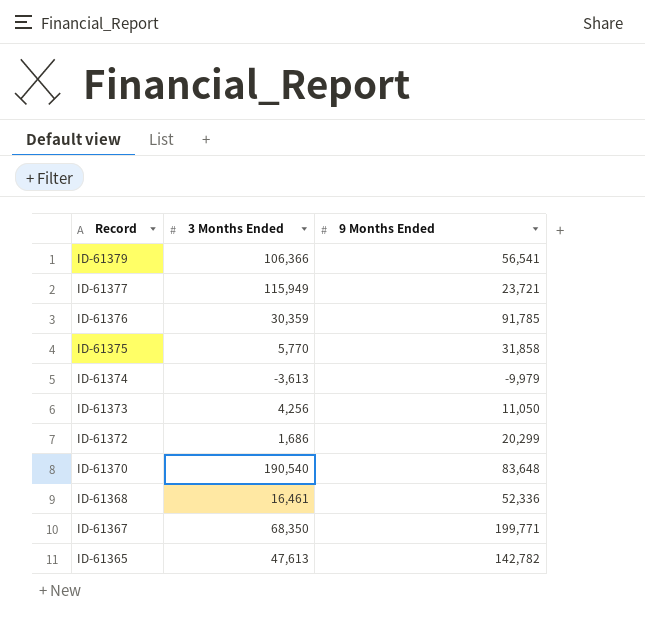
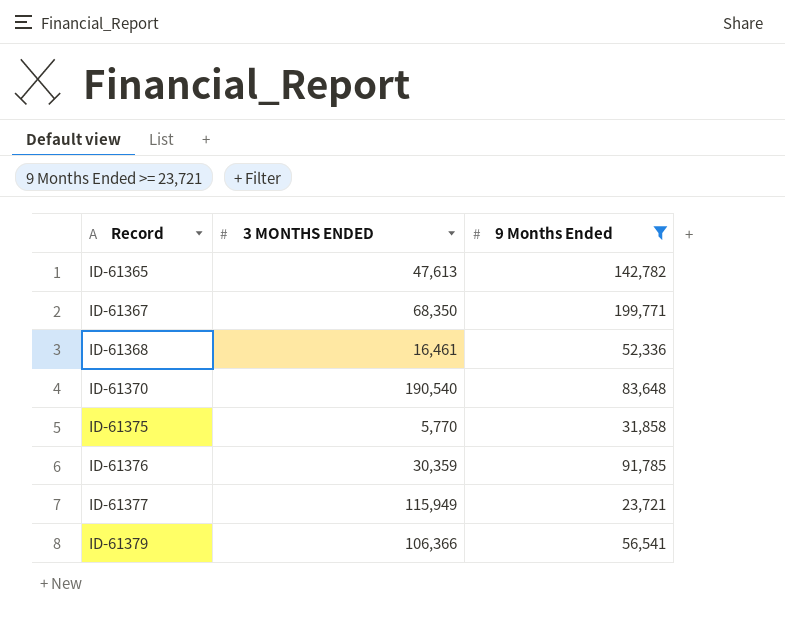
filter: none -> 9 Months Ended >= 23,721
row order: Record descending -> Record ascending
column name: 3 Months Ended -> 3 MONTHS ENDED

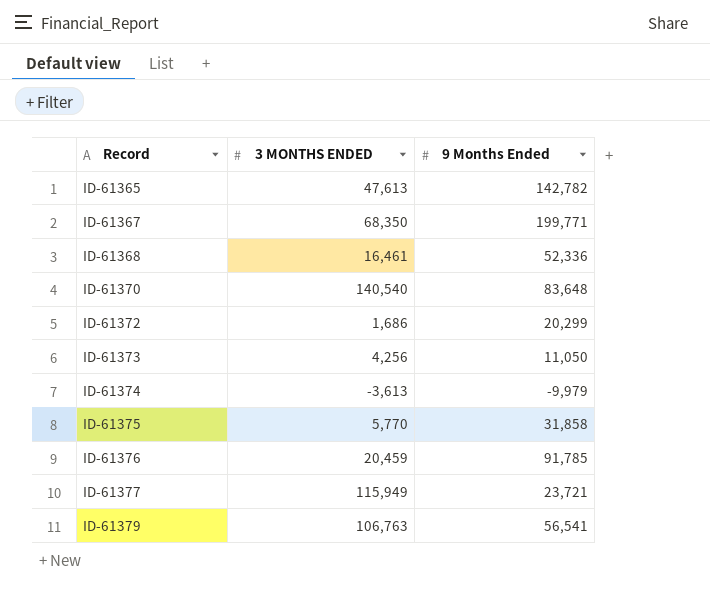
filter: 9 Months Ended >= 23,721 -> none
ID-61370 | 3 MONTHS ENDED: 190,540 -> 140,540
ID-61376 | 3 MONTHS ENDED: 30,359 -> 20,459
ID-61379 | 3 MONTHS ENDED: 106,366 -> 106,763

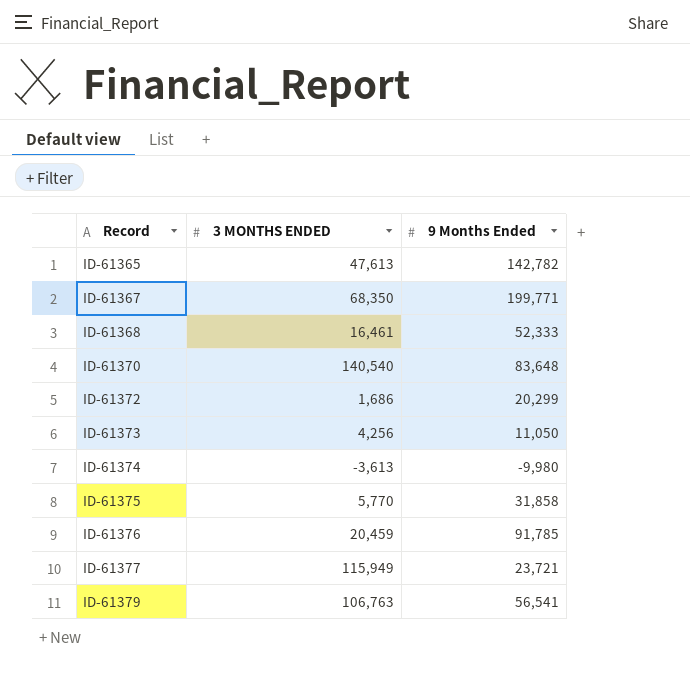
ID-61368 | 9 Months Ended: 52,336 -> 52,333
ID-61374 | 9 Months Ended: -9,979 -> -9,980

